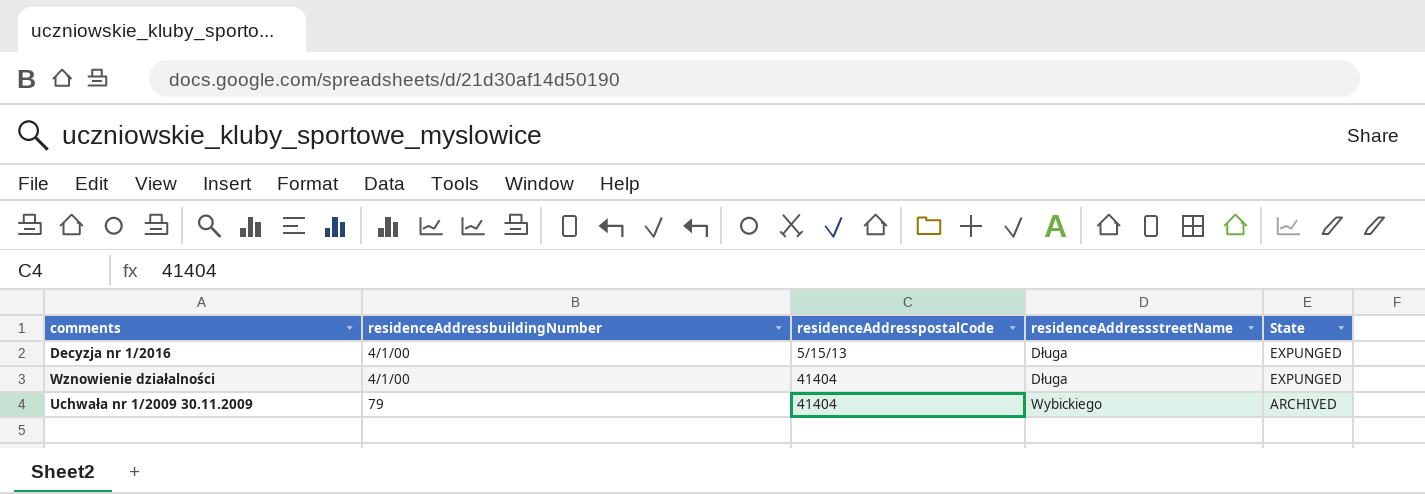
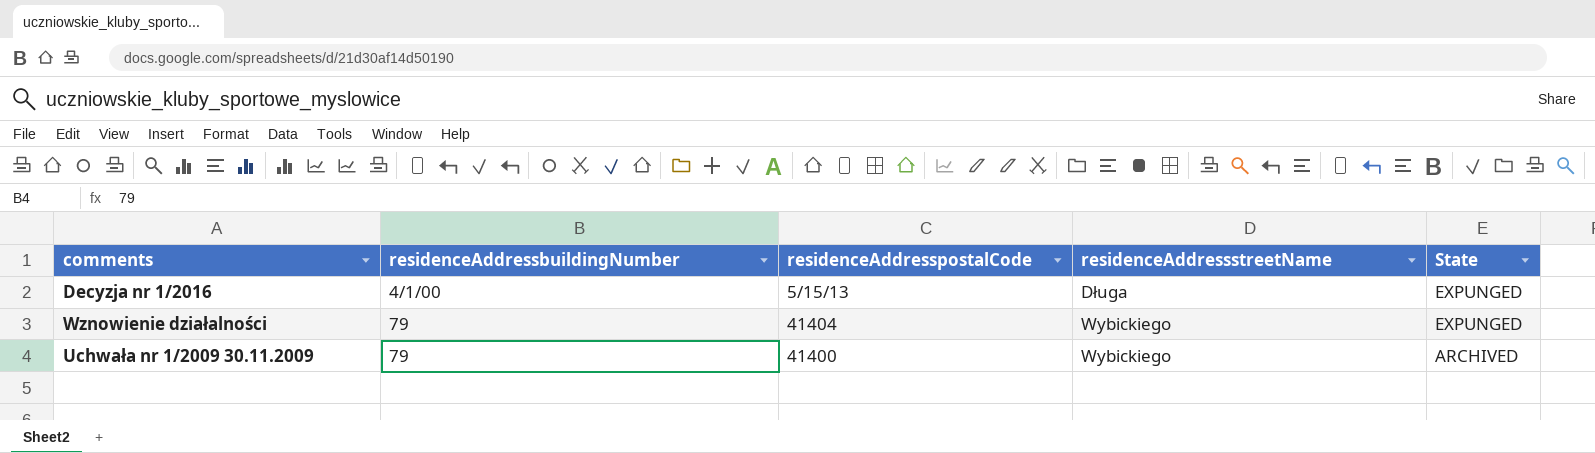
Wznowienie działalności | residenceAddressbuildingNumber: 4/1/00 -> 79
Wznowienie działalności | residenceAddressstreetName: Długa -> Wybickiego
Uchwała nr 1/2009 30.11.2009 | residenceAddresspostalCode: 41404 -> 41400

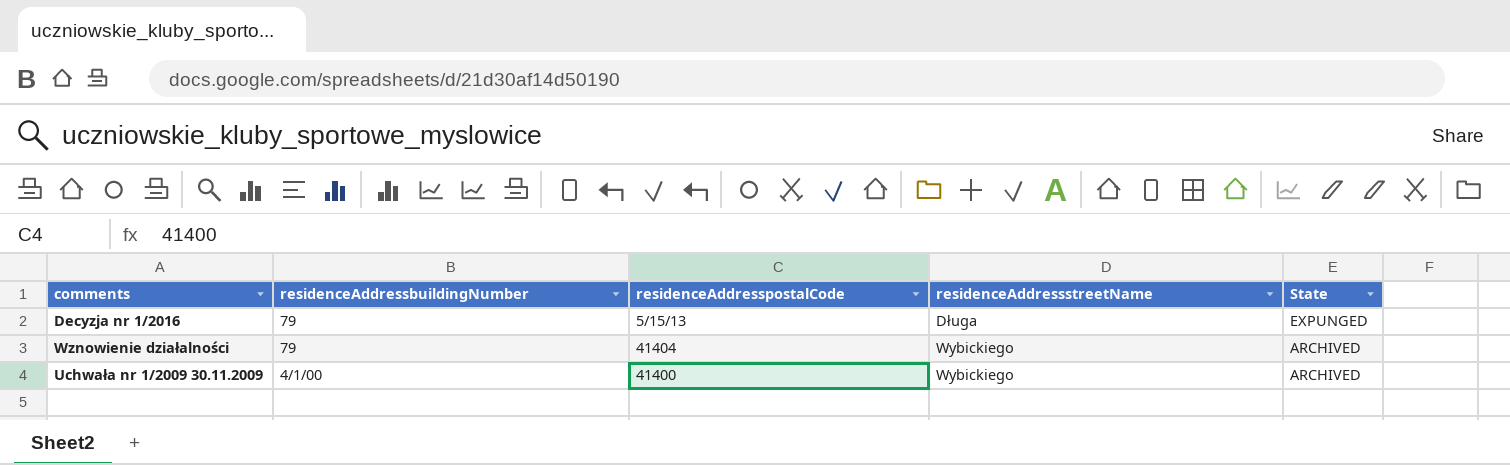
Decyzja nr 1/2016 | residenceAddressbuildingNumber: 4/1/00 -> 79
Wznowienie działalności | State: EXPUNGED -> ARCHIVED
Uchwała nr 1/2009 30.11.2009 | residenceAddressbuildingNumber: 79 -> 4/1/00

